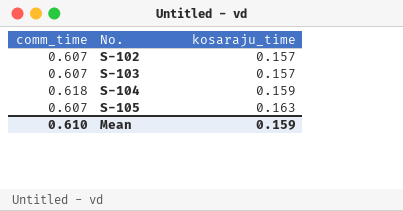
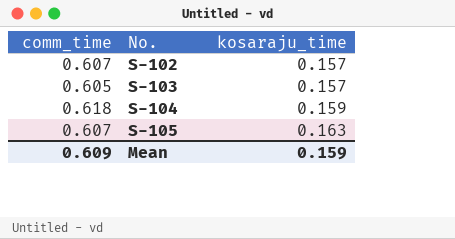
S-103 | comm_time: 0.607 -> 0.605
Mean | comm_time: 0.610 -> 0.609

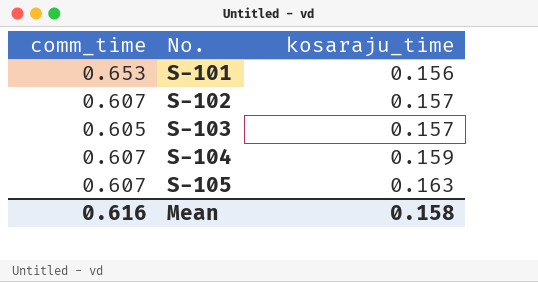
row S-101: none -> 0.653 | 0.156
S-104 | comm_time: 0.618 -> 0.607
Mean | comm_time: 0.609 -> 0.616
Mean | kosaraju_time: 0.159 -> 0.158

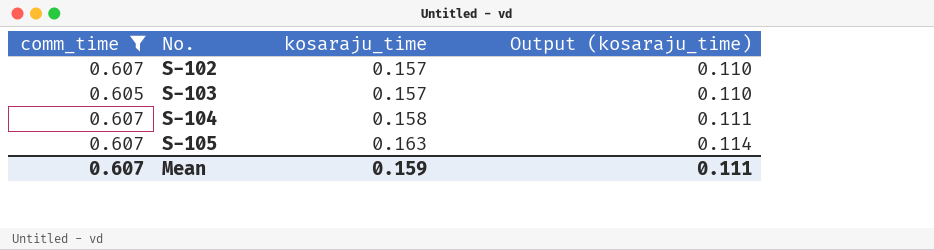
filter: none -> comm_time != 0.653
column Output (kosaraju_time) | formula: none -> [kosaraju_time] * 0.7
S-104 | kosaraju_time: 0.159 -> 0.158
Mean | comm_time: 0.616 -> 0.607
Mean | kosaraju_time: 0.158 -> 0.159

